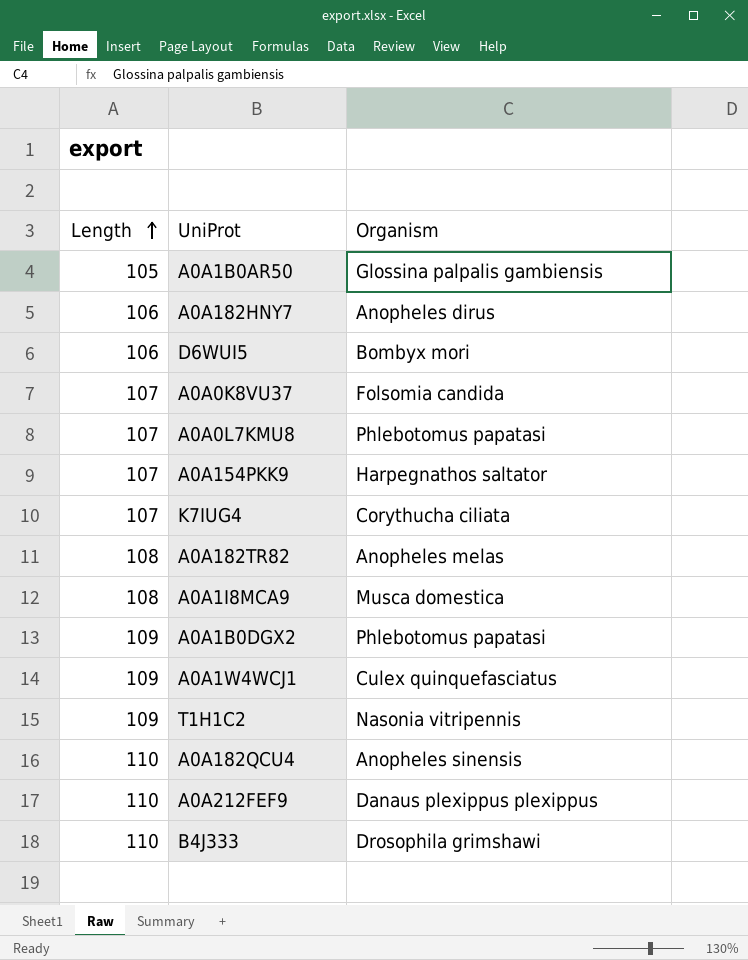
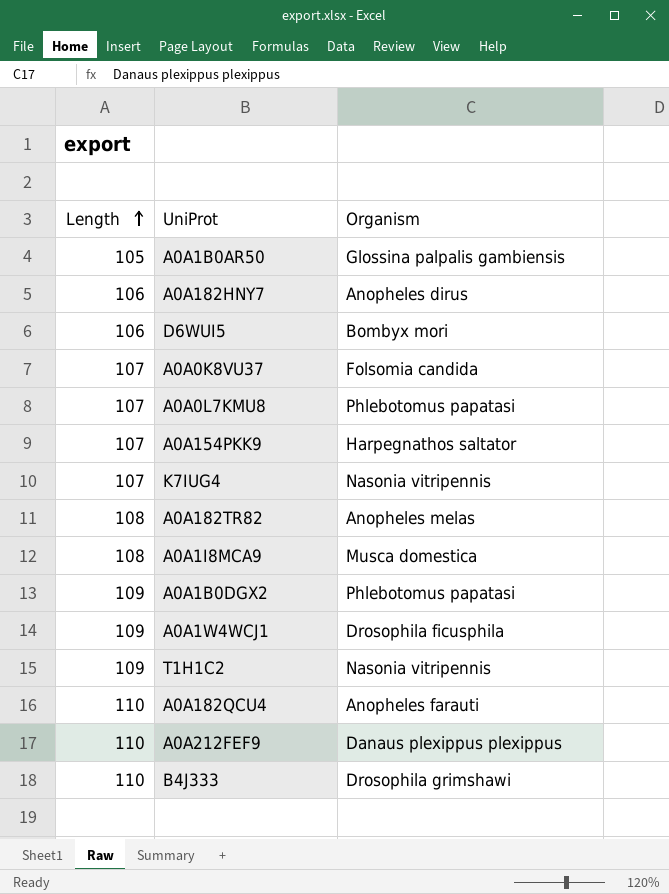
K7IUG4 | Organism: Corythucha ciliata -> Nasonia vitripennis
A0A1W4WCJ1 | Organism: Culex quinquefasciatus -> Drosophila ficusphila
A0A182QCU4 | Organism: Anopheles sinensis -> Anopheles farauti

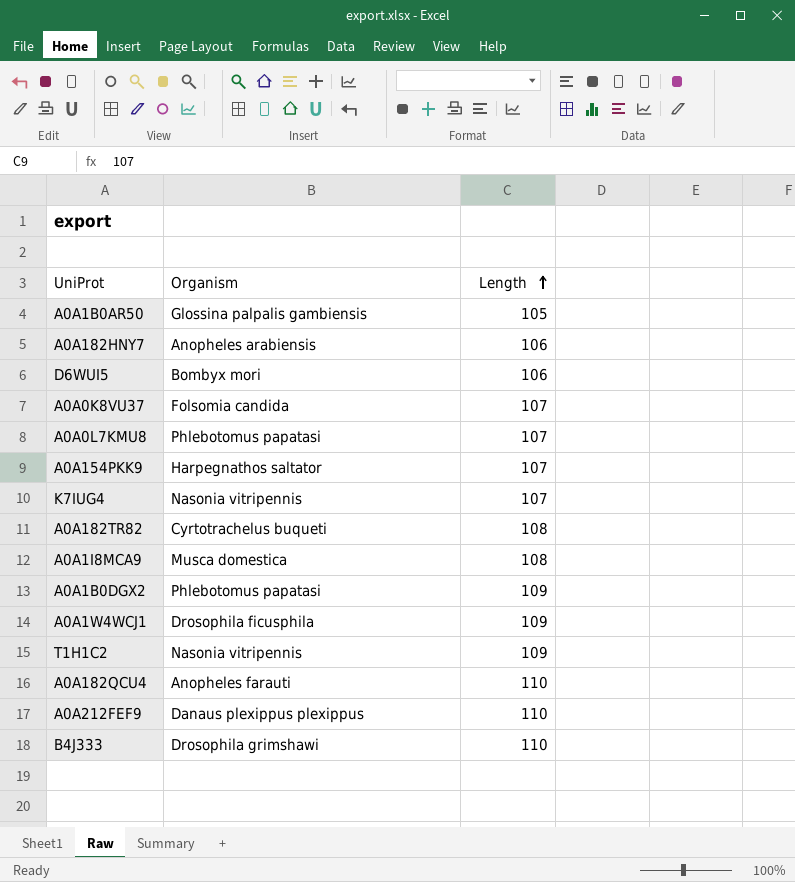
column Length | position: 1 -> 3
A0A182HNY7 | Organism: Anopheles dirus -> Anopheles arabiensis
A0A182TR82 | Organism: Anopheles melas -> Cyrtotrachelus buqueti

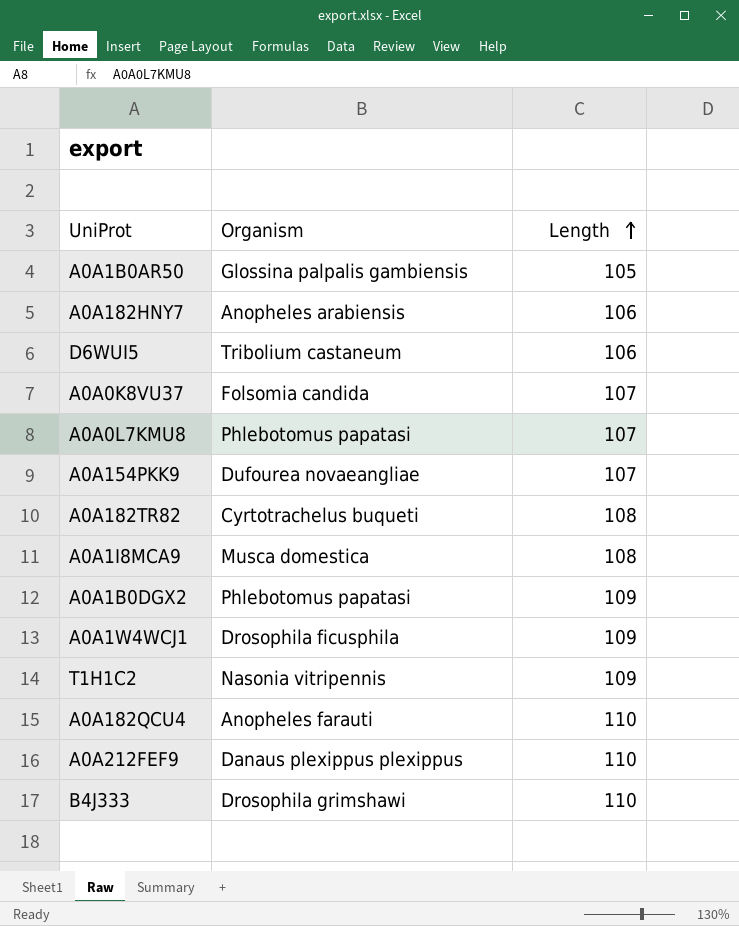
row K7IUG4: Nasonia vitripennis | 107 -> none
D6WUI5 | Organism: Bombyx mori -> Tribolium castaneum
A0A154PKK9 | Organism: Harpegnathos saltator -> Dufourea novaeangliae

